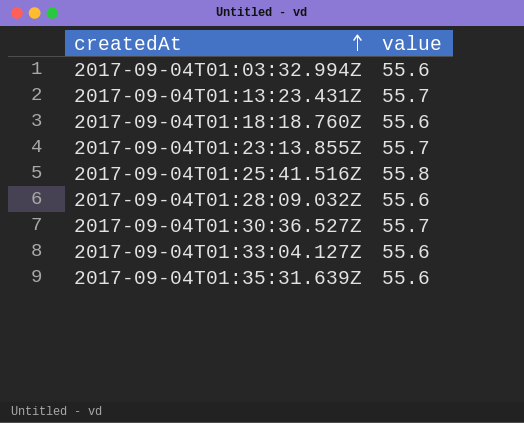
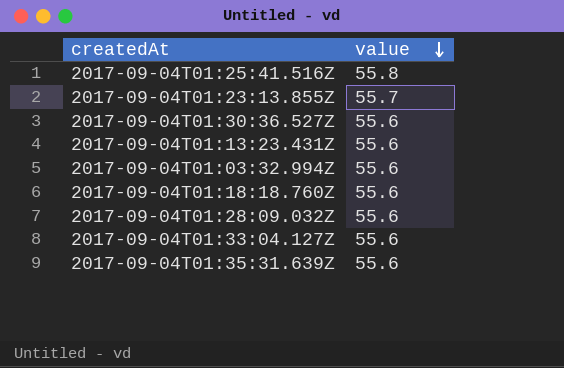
row order: createdAt ascending -> value descending
2017-09-04T01:30:36.527Z | value: 55.7 -> 55.6
2017-09-04T01:13:23.431Z | value: 55.7 -> 55.6

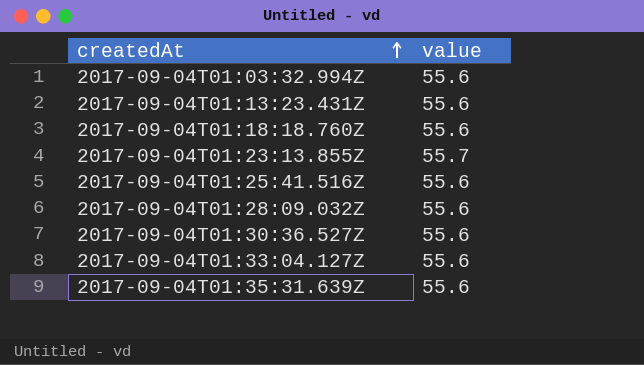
row order: value descending -> createdAt ascending
2017-09-04T01:25:41.516Z | value: 55.8 -> 55.6

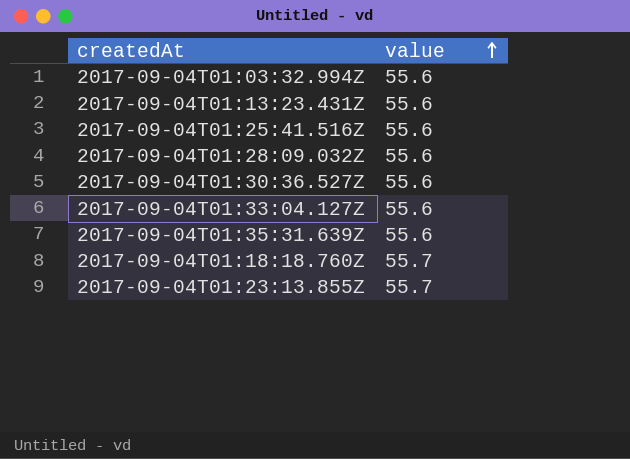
row order: createdAt ascending -> value ascending
2017-09-04T01:18:18.760Z | value: 55.6 -> 55.7

